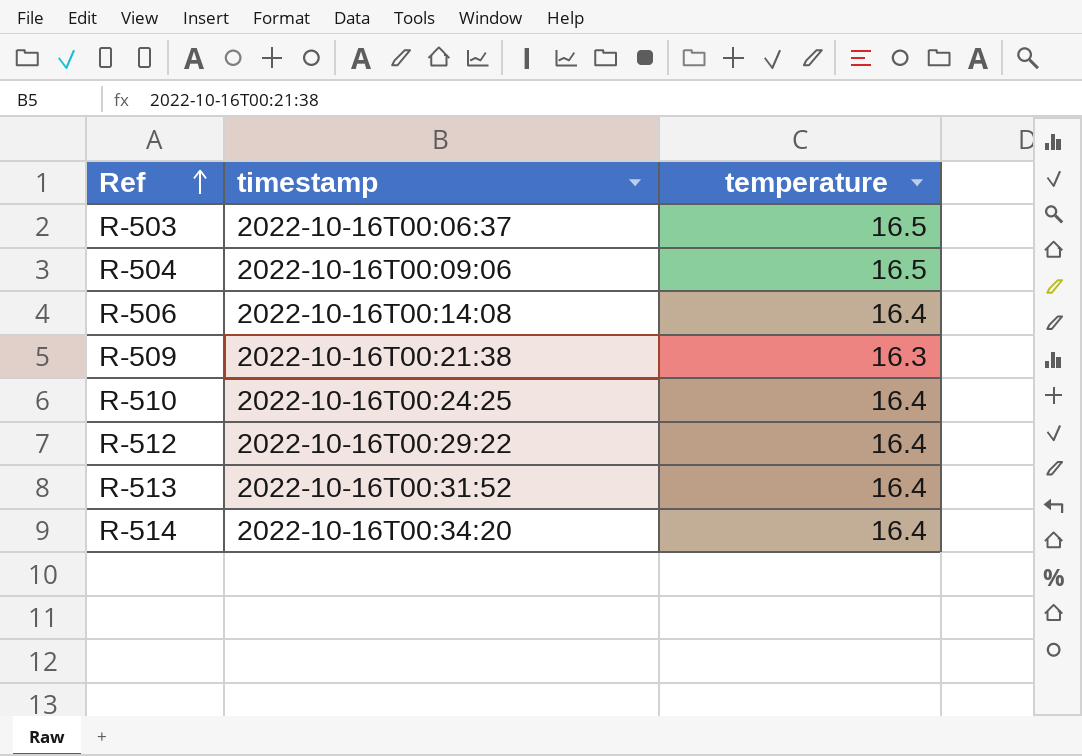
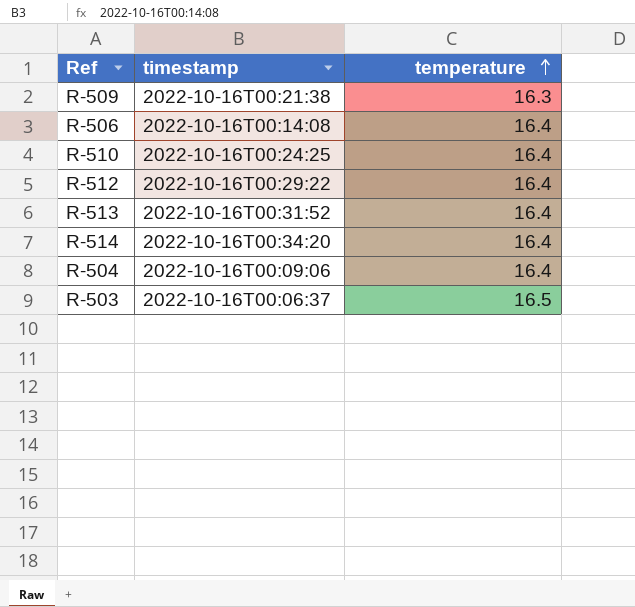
row order: Ref ascending -> temperature ascending
R-504 | temperature: 16.5 -> 16.4

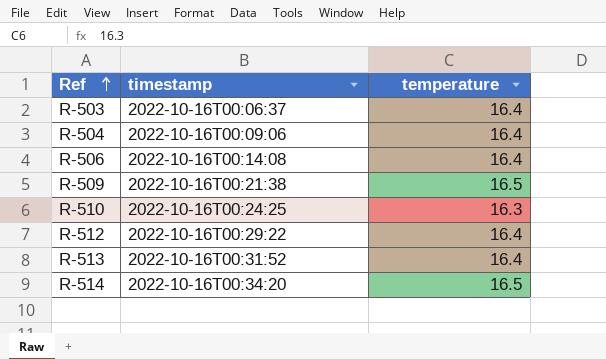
row order: temperature ascending -> Ref ascending
R-503 | temperature: 16.5 -> 16.4
R-509 | temperature: 16.3 -> 16.5
R-510 | temperature: 16.4 -> 16.3
R-514 | temperature: 16.4 -> 16.5

